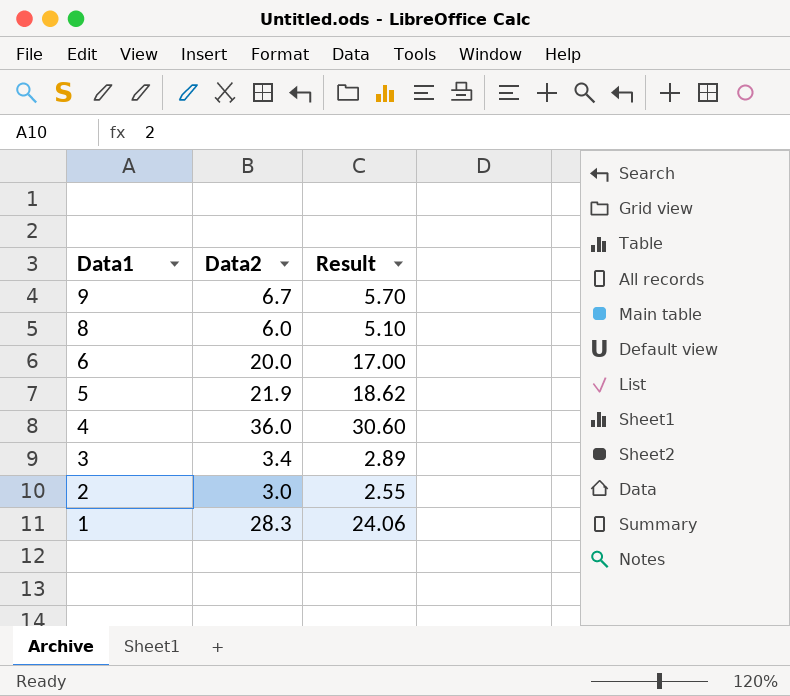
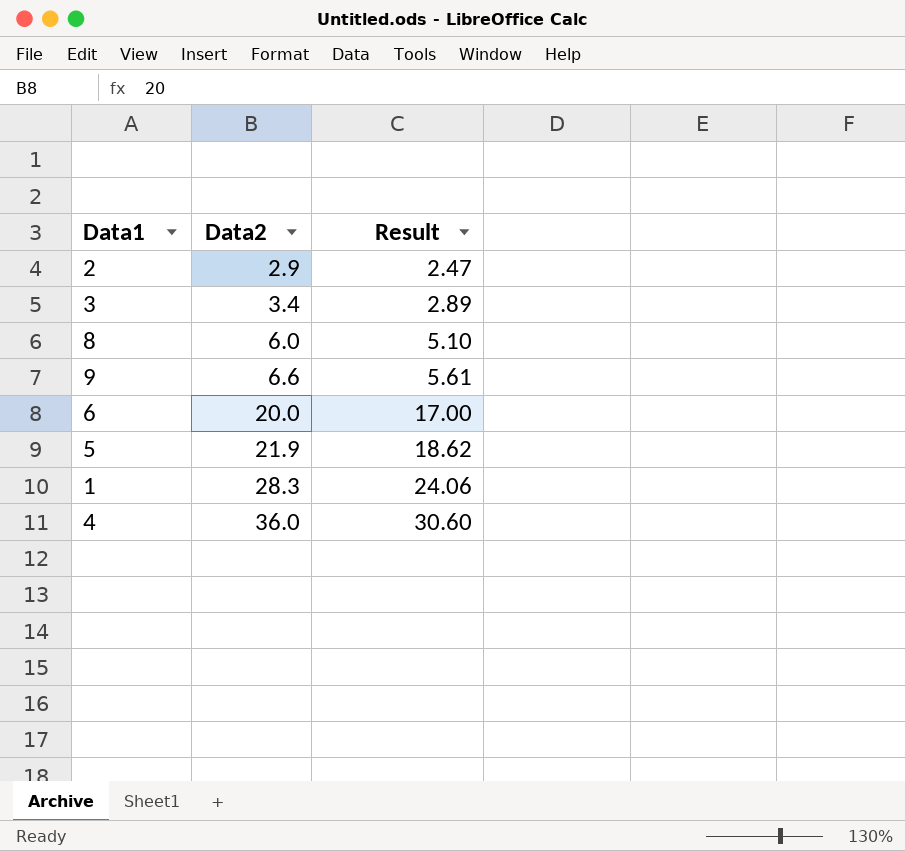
row order: Data1 descending -> Data2 ascending
2 | Data2: 3.0 -> 2.9
2 | Result: 2.55 -> 2.47
9 | Data2: 6.7 -> 6.6
9 | Result: 5.70 -> 5.61

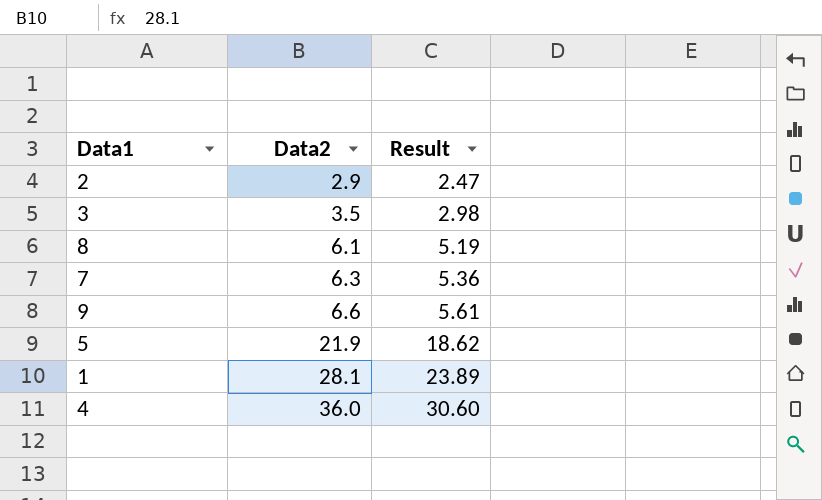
row 6: 20.0 | 17.00 -> none
3 | Data2: 3.4 -> 3.5
3 | Result: 2.89 -> 2.98
8 | Data2: 6.0 -> 6.1
8 | Result: 5.10 -> 5.19
row 7: none -> 6.3 | 5.36
1 | Data2: 28.3 -> 28.1
1 | Result: 24.06 -> 23.89

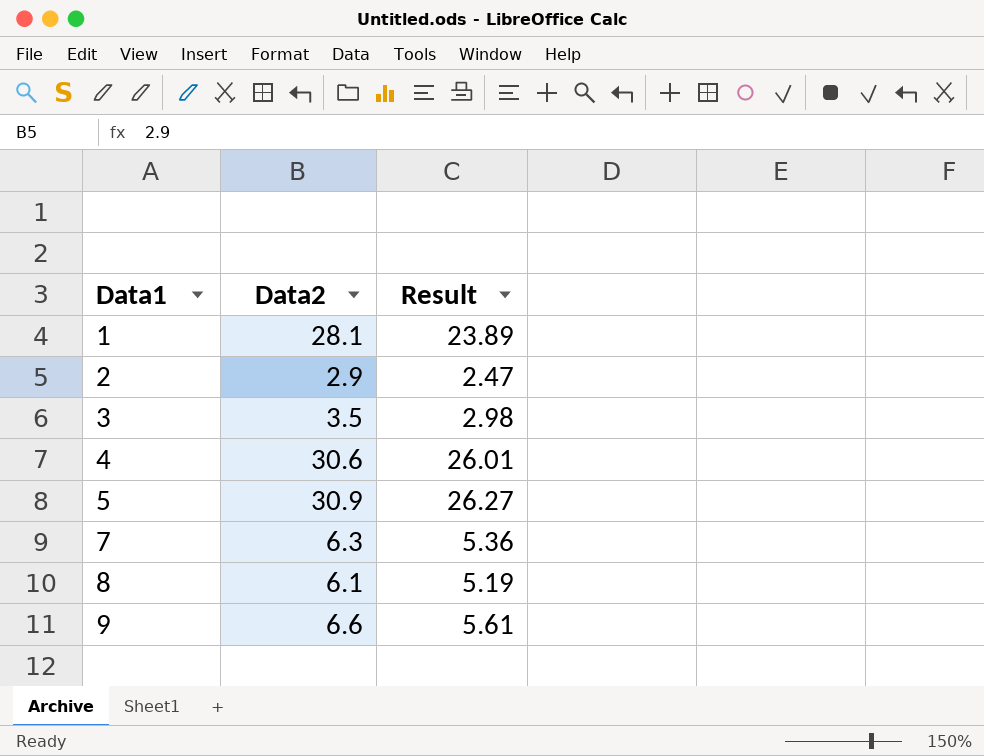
row order: Data2 ascending -> Data1 ascending
4 | Data2: 36.0 -> 30.6
4 | Result: 30.60 -> 26.01
5 | Data2: 21.9 -> 30.9
5 | Result: 18.62 -> 26.27

